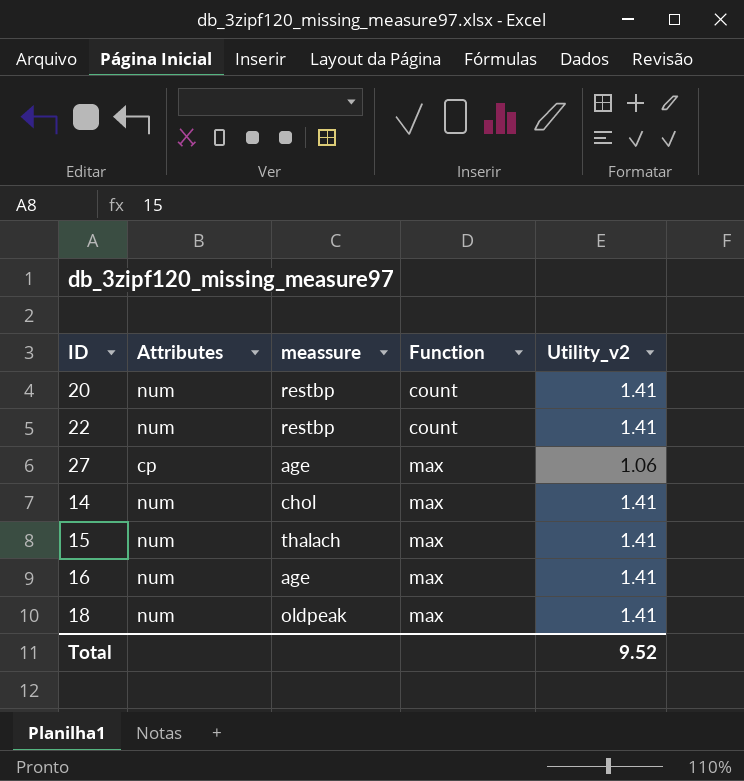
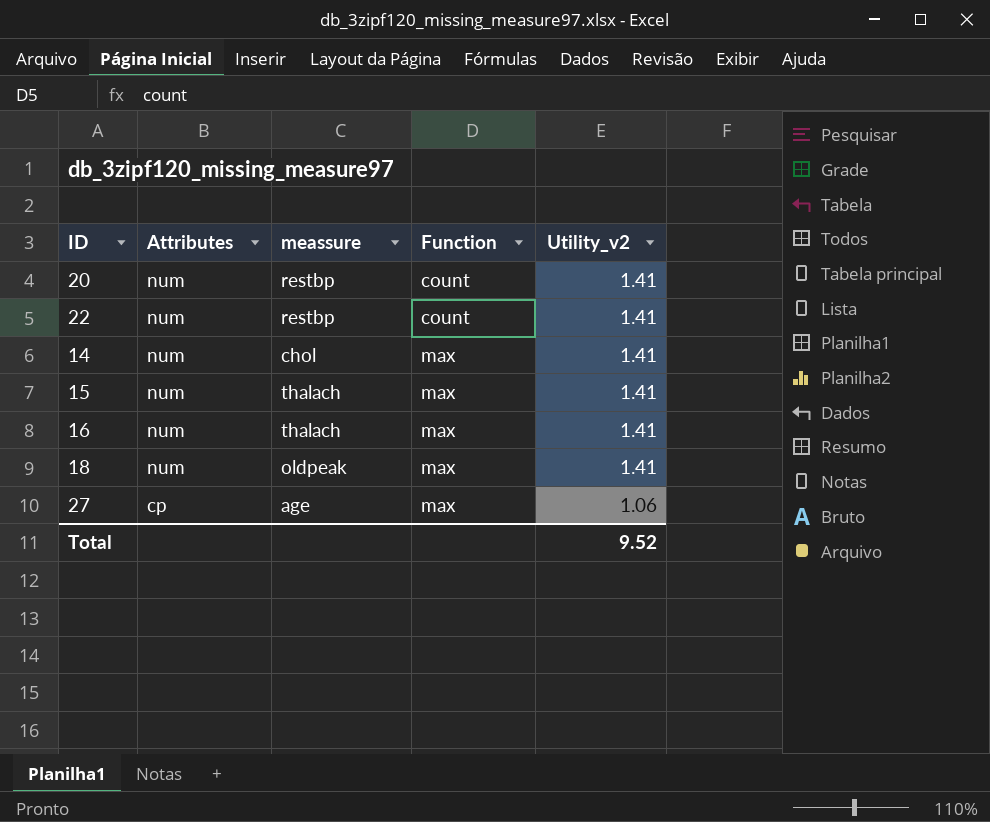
row order: Function ascending -> Attributes descending
16 | meassure: age -> thalach

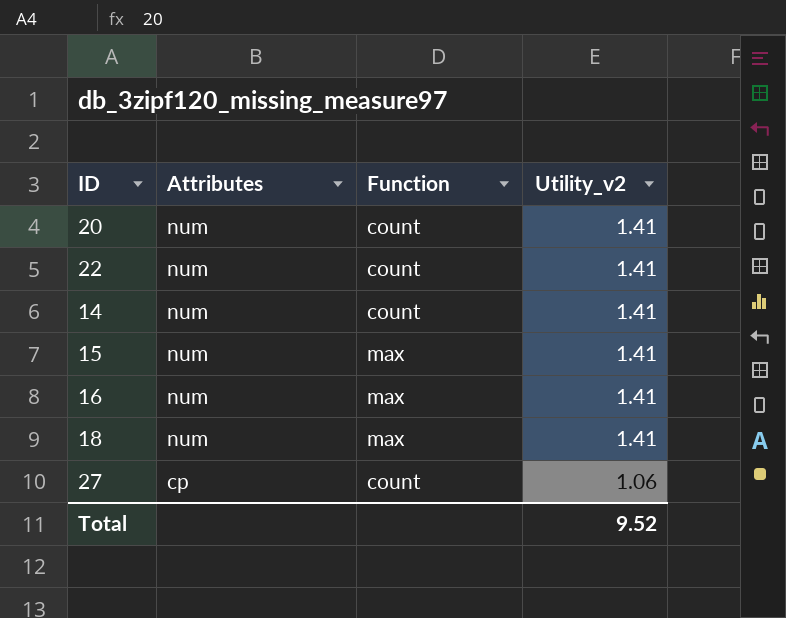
column meassure | position: 3 -> none
14 | Function: max -> count
27 | Function: max -> count

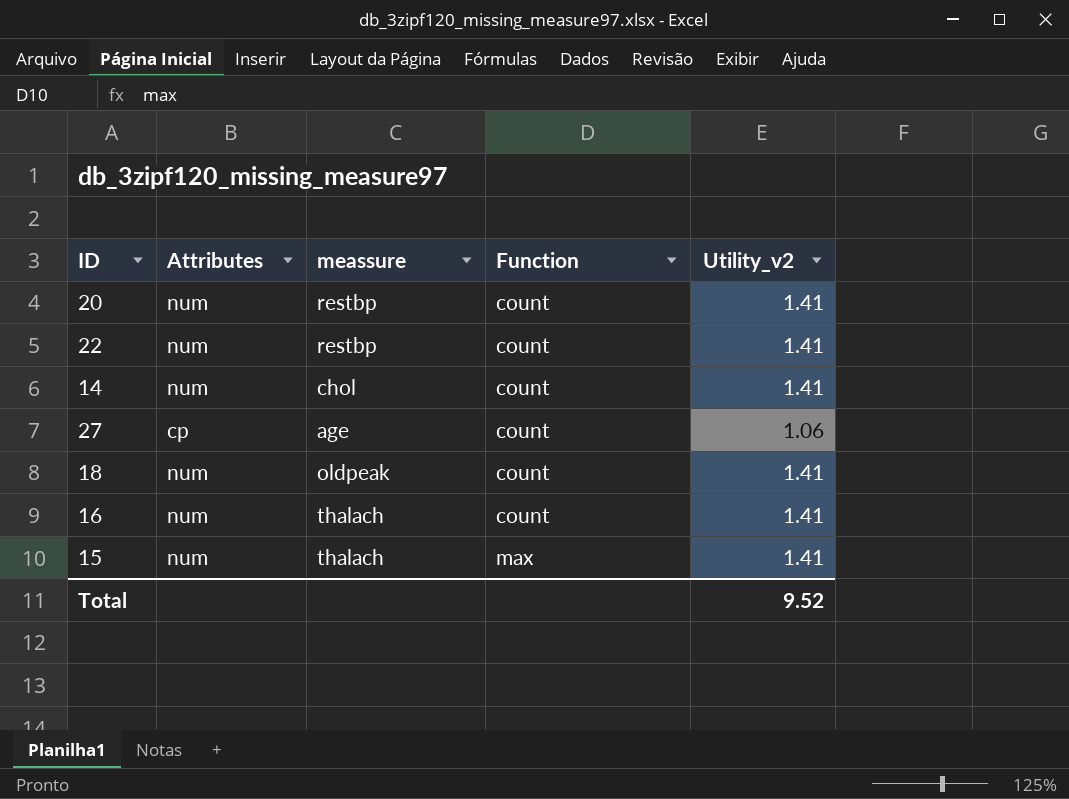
row order: Attributes descending -> Function ascending
column meassure | position: none -> 3
18 | Function: max -> count
16 | Function: max -> count

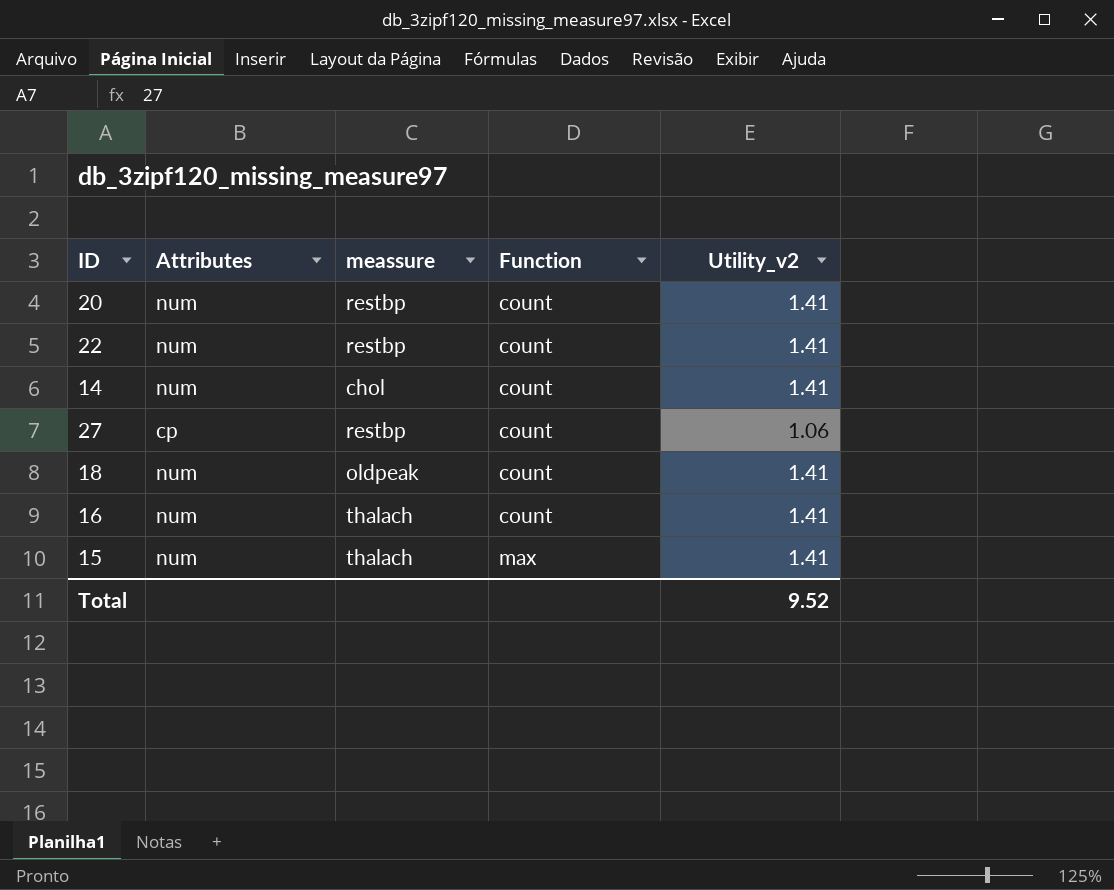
27 | meassure: age -> restbp

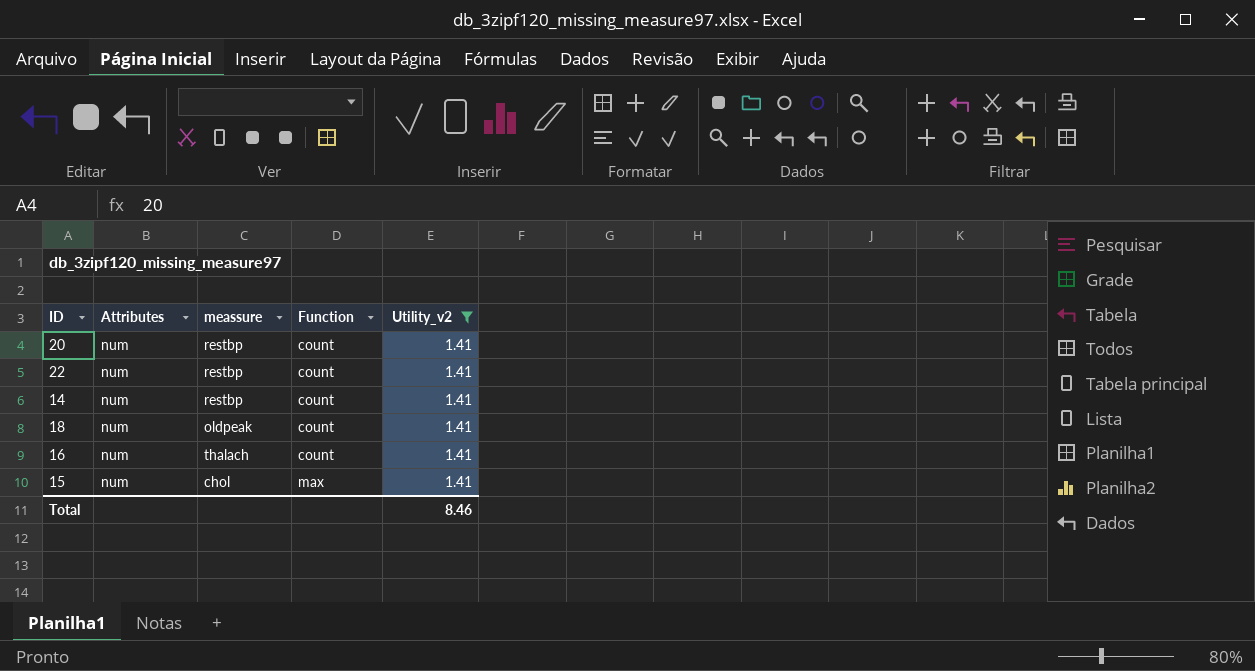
filter: none -> Utility_v2 = 1.41
14 | meassure: chol -> restbp
15 | meassure: thalach -> chol
Total | Utility_v2: 9.52 -> 8.46

